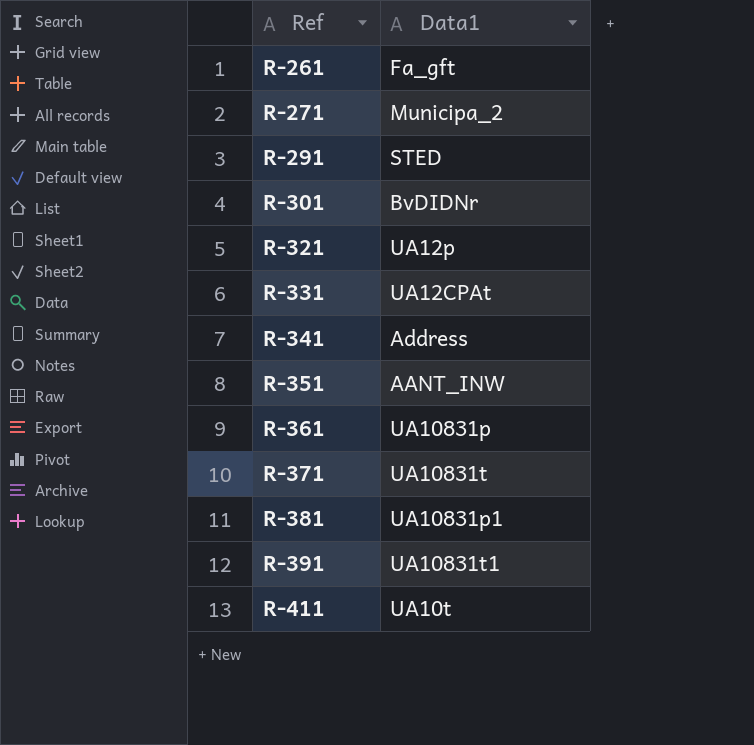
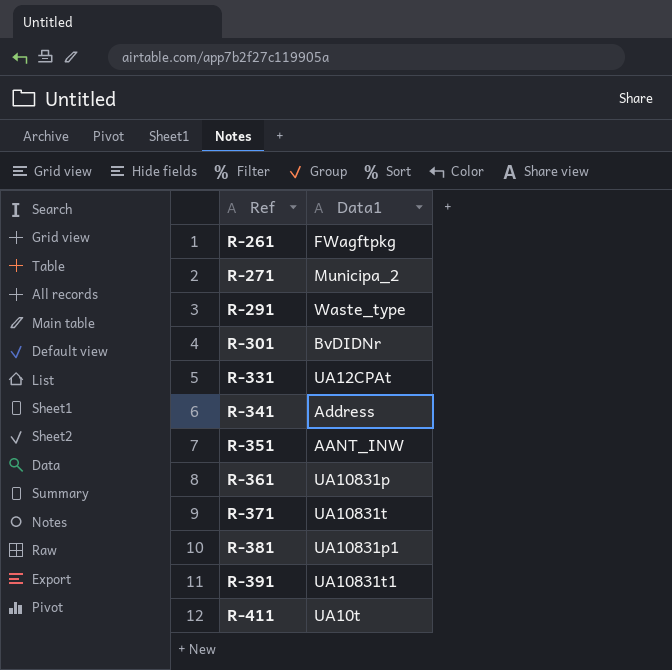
row R-321: UA12p -> none
R-261 | Data1: Fa_gft -> FWagftpkg
R-291 | Data1: STED -> Waste_type

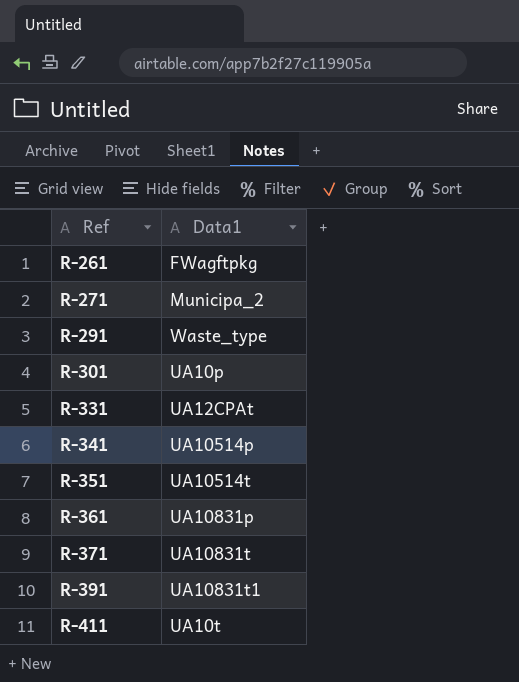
row R-381: UA10831p1 -> none
R-301 | Data1: BvDIDNr -> UA10p
R-341 | Data1: Address -> UA10514p
R-351 | Data1: AANT_INW -> UA10514t

